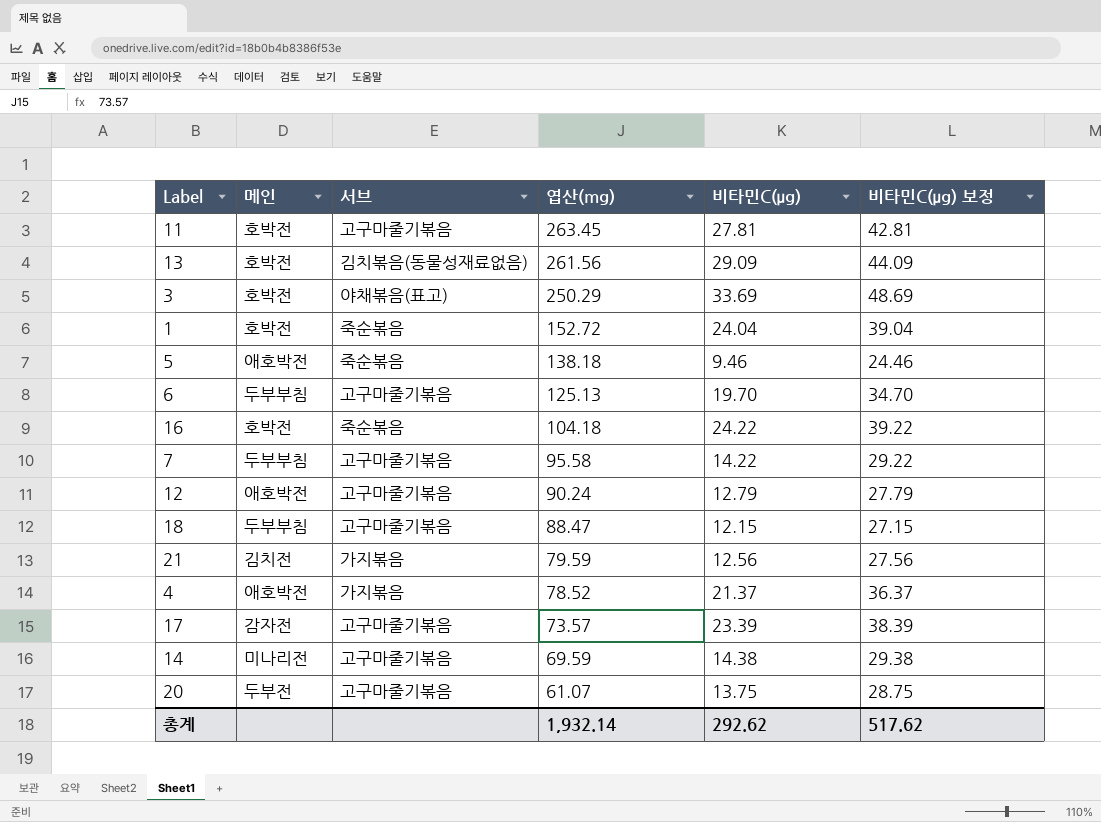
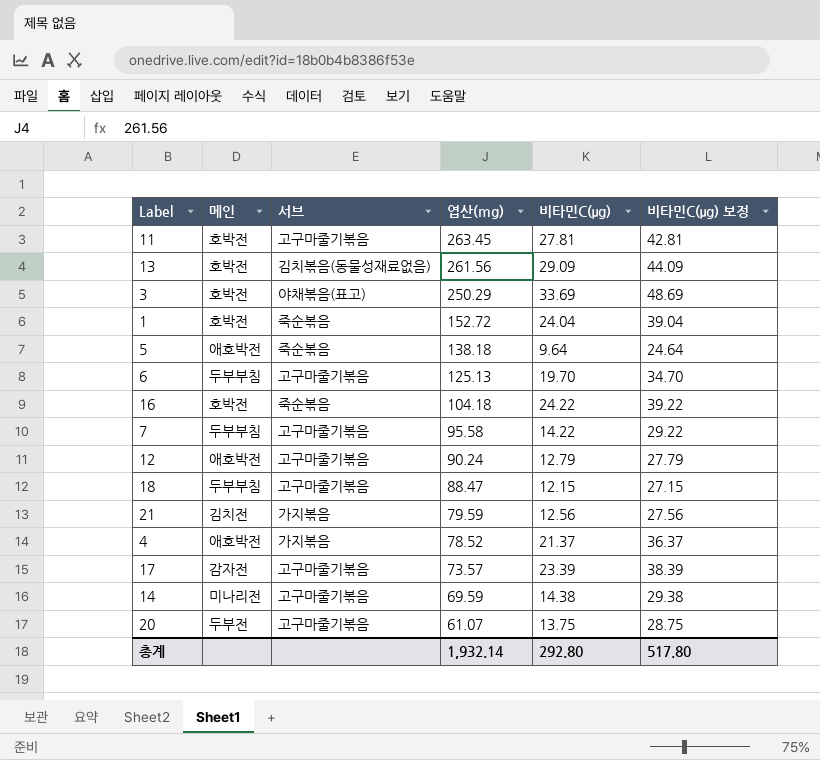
5 | 비타민C(μg): 9.46 -> 9.64
5 | 비타민C(μg) 보정: 24.46 -> 24.64
총계 | 비타민C(μg): 292.62 -> 292.80
총계 | 비타민C(μg) 보정: 517.62 -> 517.80

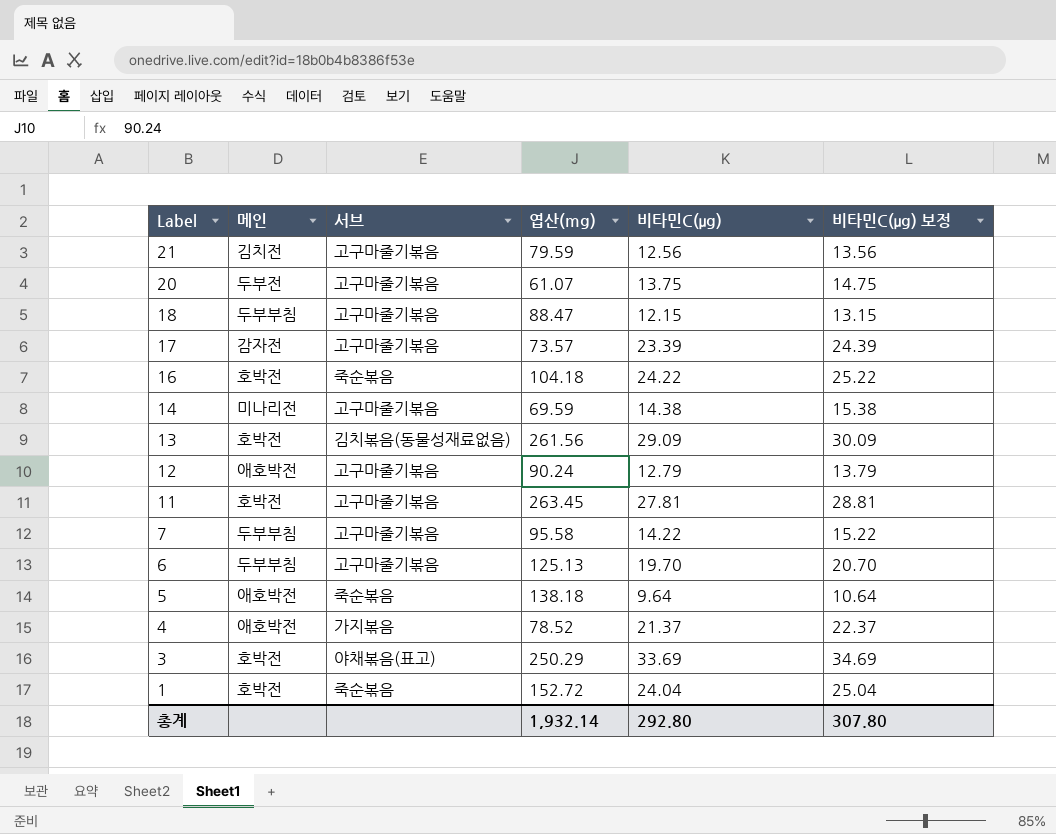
row order: 엽산(mg) descending -> Label descending
column 비타민C(μg) 보정 | formula: [비타민C(μg)] + 15 -> [비타민C(μg)] + 1
21 | 서브: 가지볶음 -> 고구마줄기볶음
총계 | 비타민C(μg) 보정: 517.80 -> 307.80

